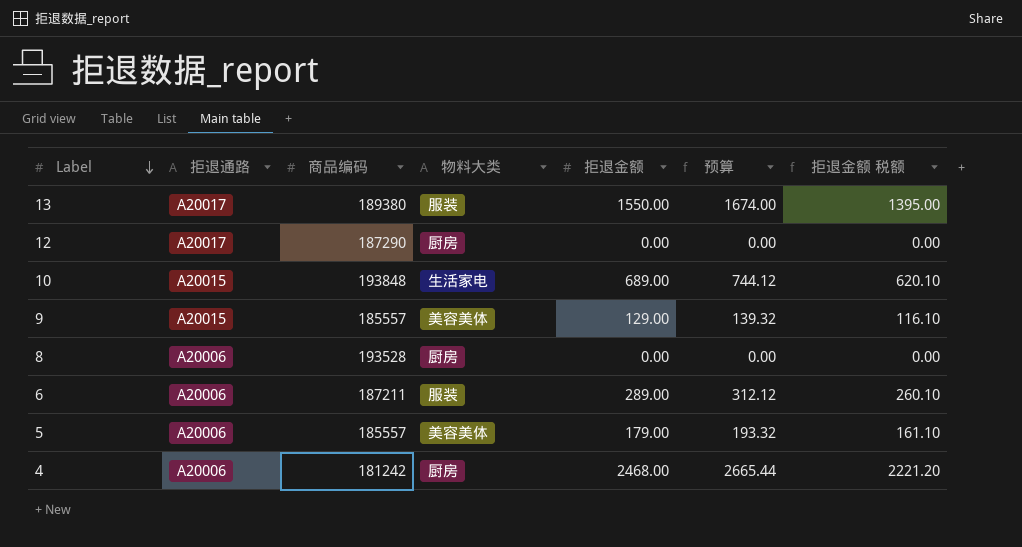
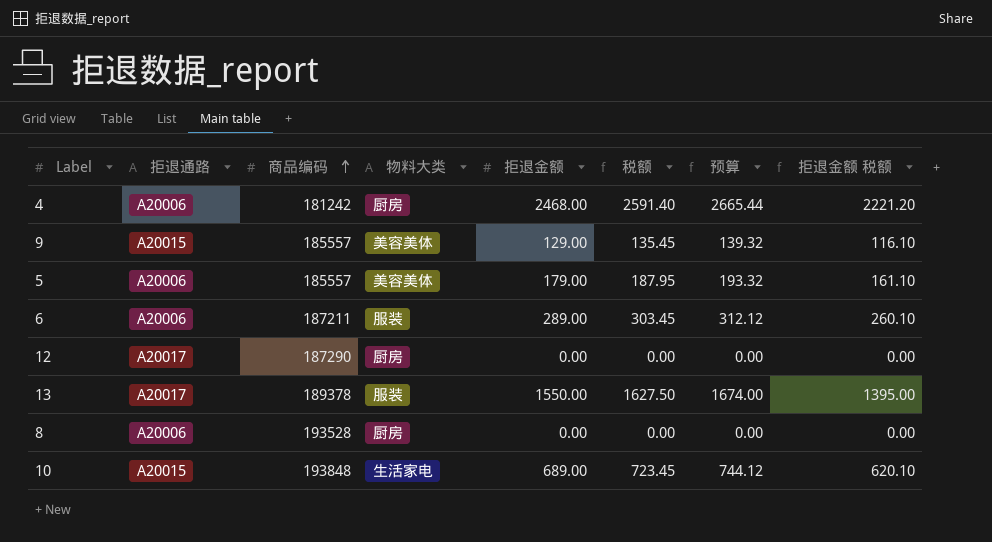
row order: Label descending -> 商品编码 ascending
column 税额 | formula: none -> [拒退金额] * 1.05
13 | 商品编码: 189380 -> 189378

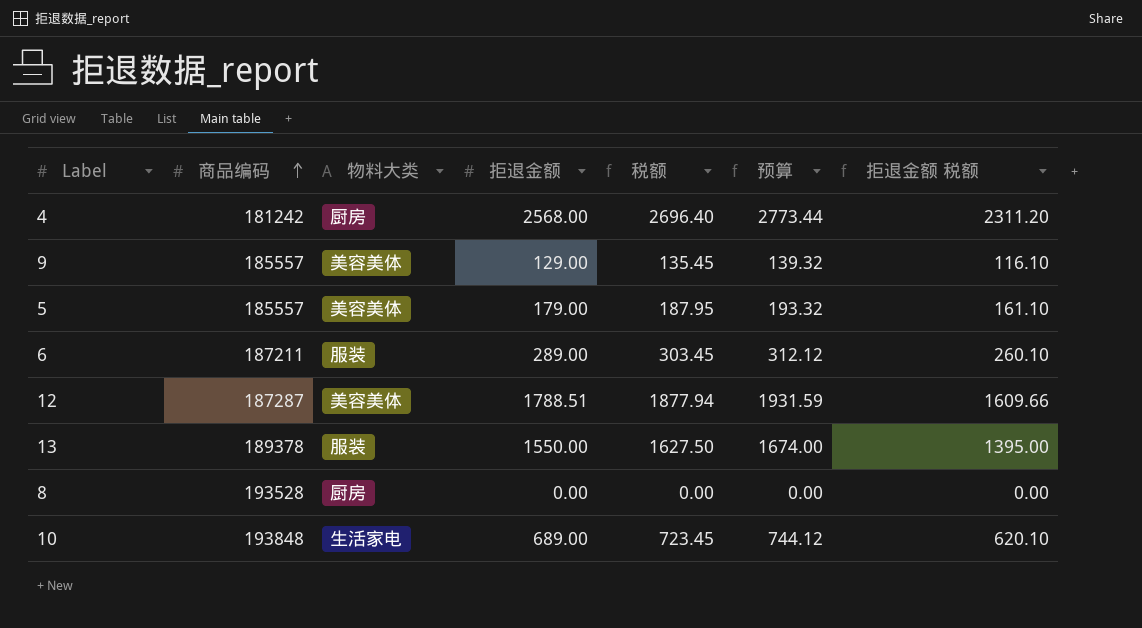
column 拒退通路 | position: 2 -> none
4 | 拒退金额: 2468.00 -> 2568.00
4 | 税额: 2591.40 -> 2696.40
4 | 预算: 2665.44 -> 2773.44
4 | 拒退金额 税额: 2221.20 -> 2311.20
12 | 商品编码: 187290 -> 187287
12 | 物料大类: 厨房 -> 美容美体
12 | 拒退金额: 0.00 -> 1788.51
12 | 税额: 0.00 -> 1877.94
12 | 预算: 0.00 -> 1931.59
12 | 拒退金额 税额: 0.00 -> 1609.66

